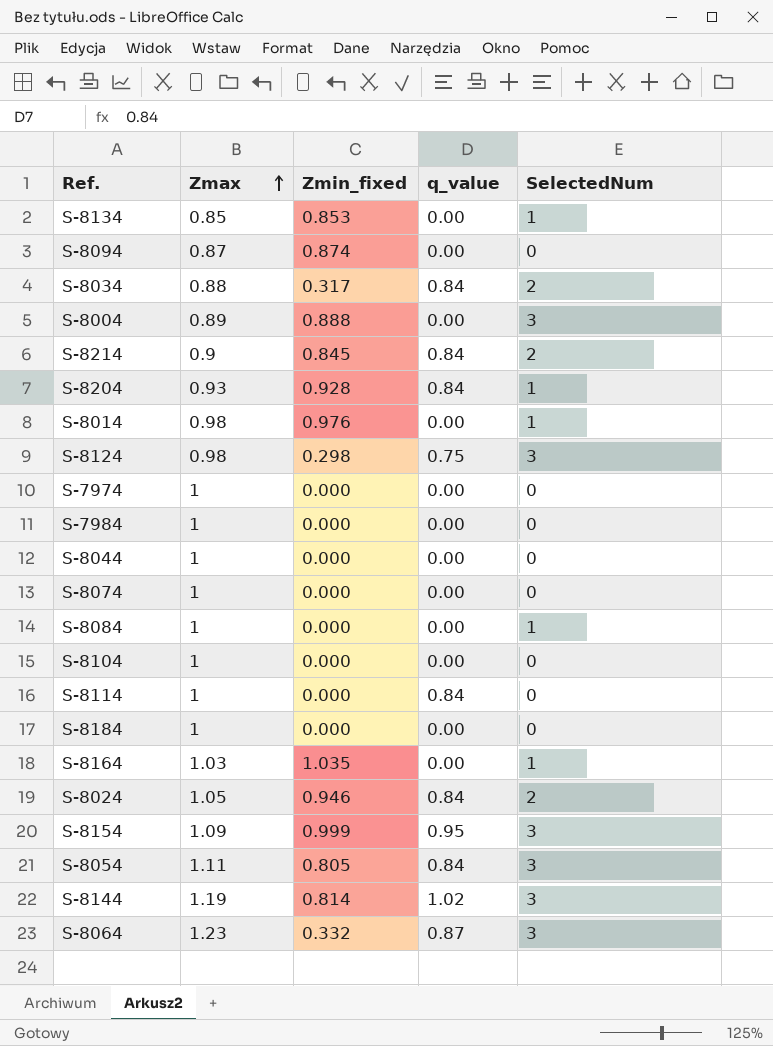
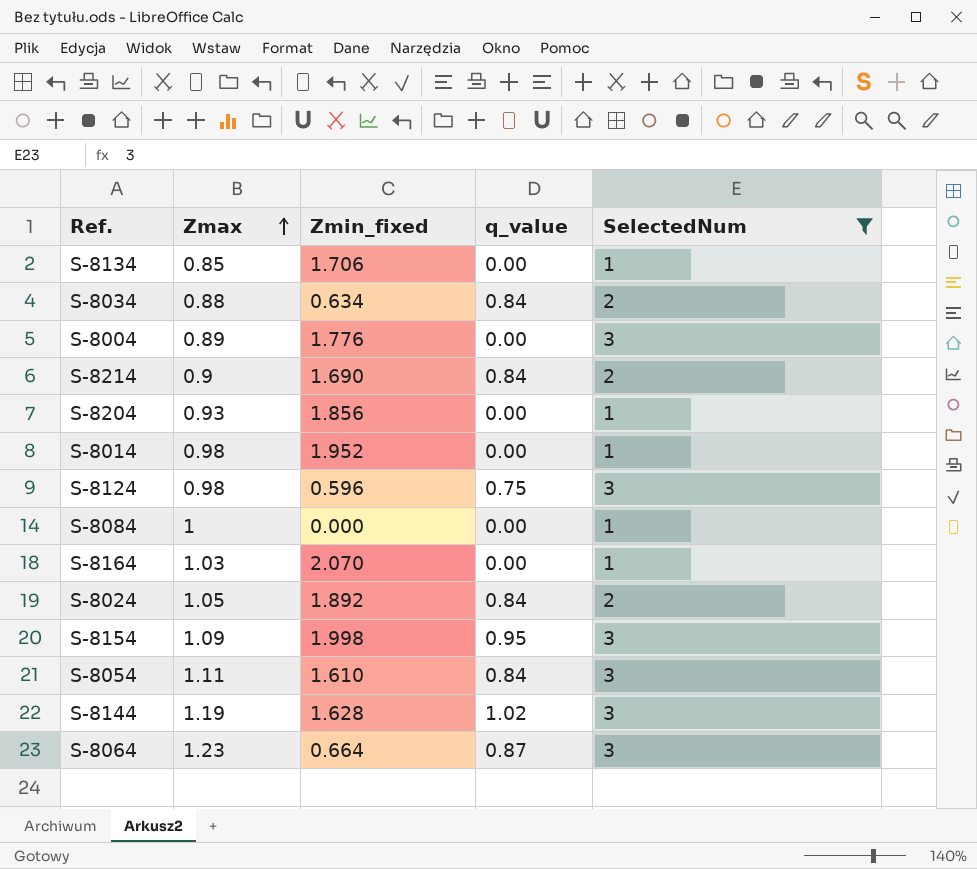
filter: none -> SelectedNum != 0
S-8134 | Zmin_fixed: 0.853 -> 1.706
S-8034 | Zmin_fixed: 0.317 -> 0.634
S-8004 | Zmin_fixed: 0.888 -> 1.776
S-8214 | Zmin_fixed: 0.845 -> 1.690
S-8204 | Zmin_fixed: 0.928 -> 1.856
S-8204 | q_value: 0.84 -> 0.00
S-8014 | Zmin_fixed: 0.976 -> 1.952
S-8124 | Zmin_fixed: 0.298 -> 0.596
S-8164 | Zmin_fixed: 1.035 -> 2.070
S-8024 | Zmin_fixed: 0.946 -> 1.892
S-8154 | Zmin_fixed: 0.999 -> 1.998
S-8054 | Zmin_fixed: 0.805 -> 1.610
S-8144 | Zmin_fixed: 0.814 -> 1.628
S-8064 | Zmin_fixed: 0.332 -> 0.664

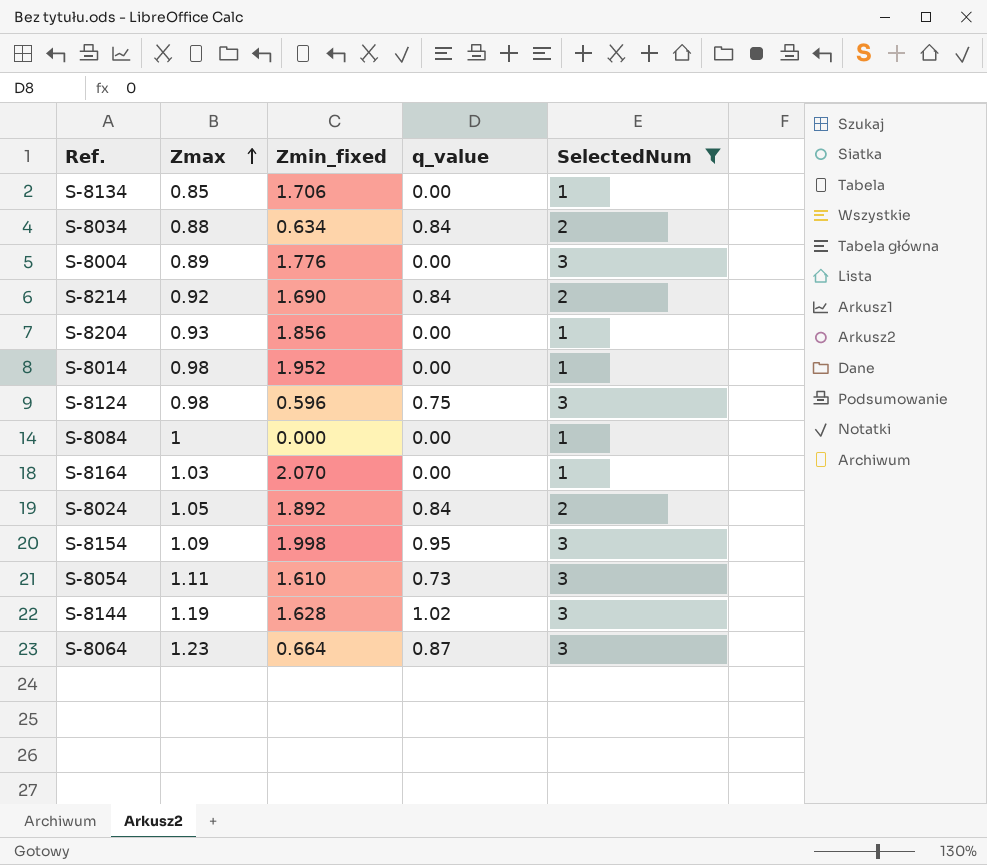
S-8214 | Zmax: 0.9 -> 0.92
S-8054 | q_value: 0.84 -> 0.73

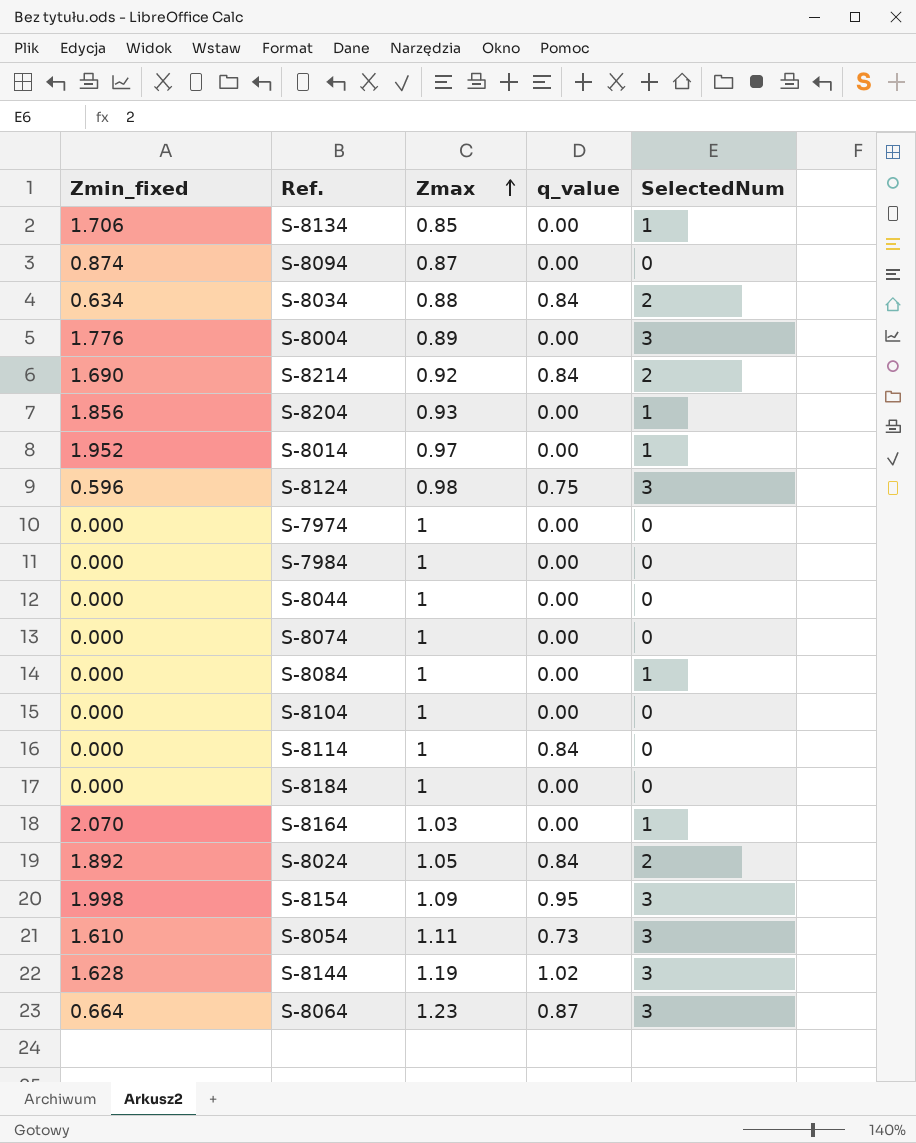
filter: SelectedNum != 0 -> none
column Zmin_fixed | position: 3 -> 1
S-8014 | Zmax: 0.98 -> 0.97

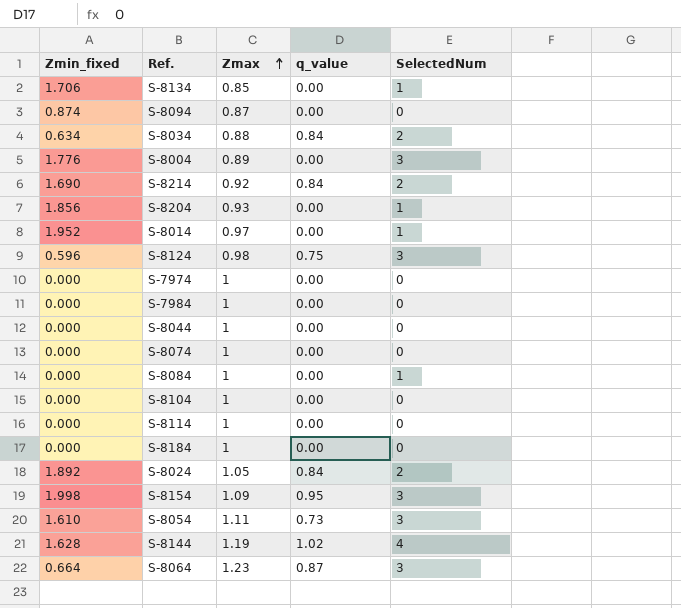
row S-8164: 2.070 | 1.03 | 0.00 | 1 -> none
S-8114 | q_value: 0.84 -> 0.00
S-8144 | SelectedNum: 3 -> 4

